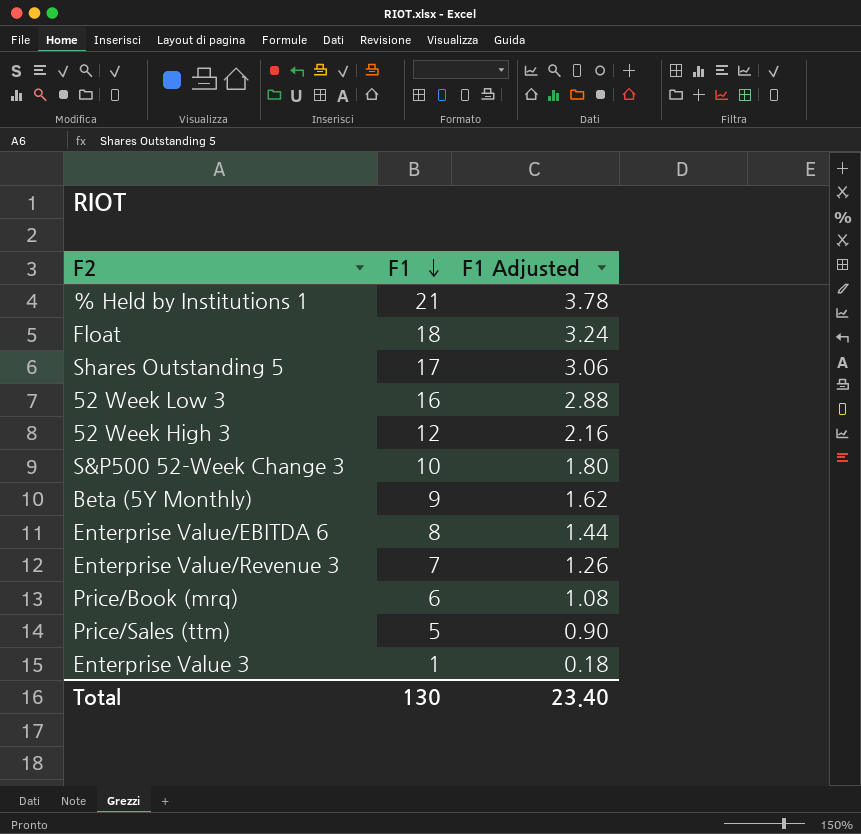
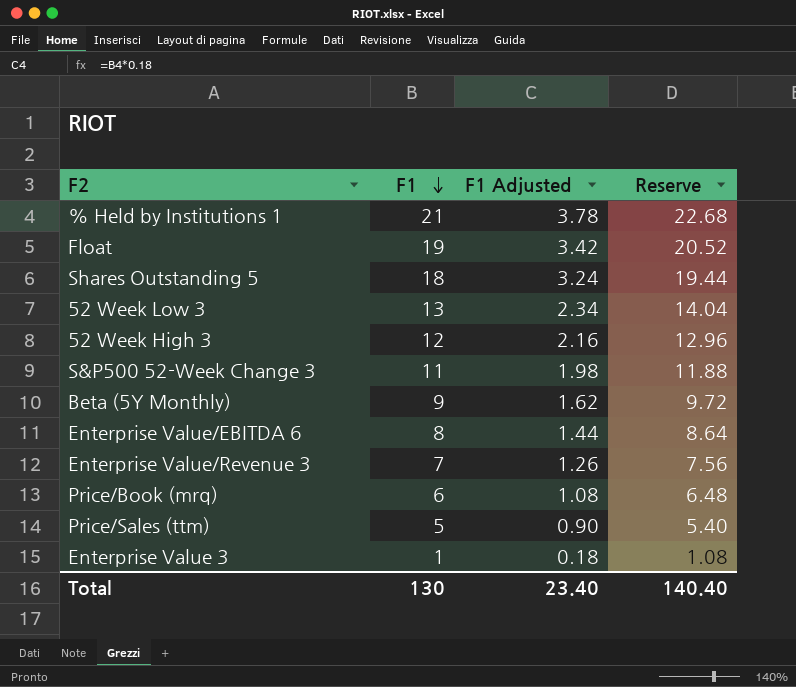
column Reserve | formula: none -> [F1] * 1.08
Float | F1: 18 -> 19
Float | F1 Adjusted: 3.24 -> 3.42
Shares Outstanding 5 | F1: 17 -> 18
Shares Outstanding 5 | F1 Adjusted: 3.06 -> 3.24
52 Week Low 3 | F1: 16 -> 13
52 Week Low 3 | F1 Adjusted: 2.88 -> 2.34
S&P500 52-Week Change 3 | F1: 10 -> 11
S&P500 52-Week Change 3 | F1 Adjusted: 1.80 -> 1.98

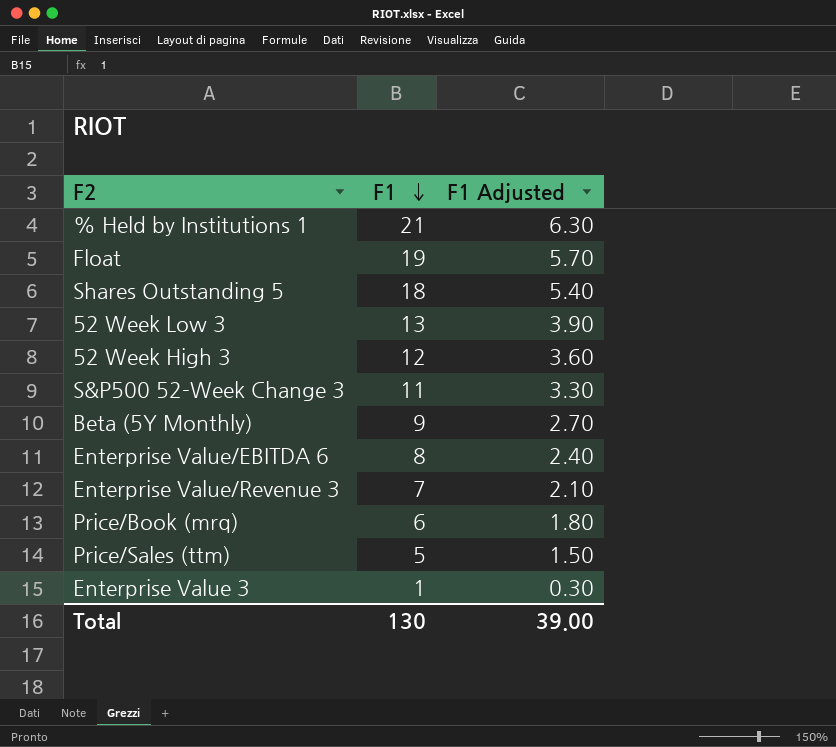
column Reserve | formula: [F1] * 1.08 -> none
column F1 Adjusted | formula: [F1] * 0.18 -> [F1] * 0.3
Total | F1 Adjusted: 23.40 -> 39.00

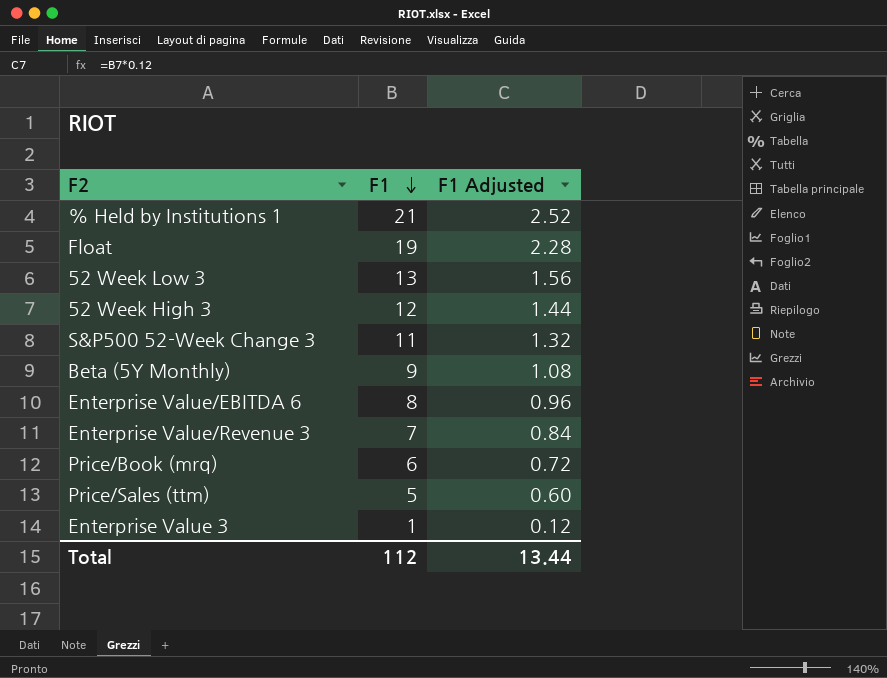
column F1 Adjusted | formula: [F1] * 0.3 -> [F1] * 0.12
row Shares Outstanding 5: 18 | 5.40 -> none
Total | F1: 130 -> 112
Total | F1 Adjusted: 39.00 -> 13.44

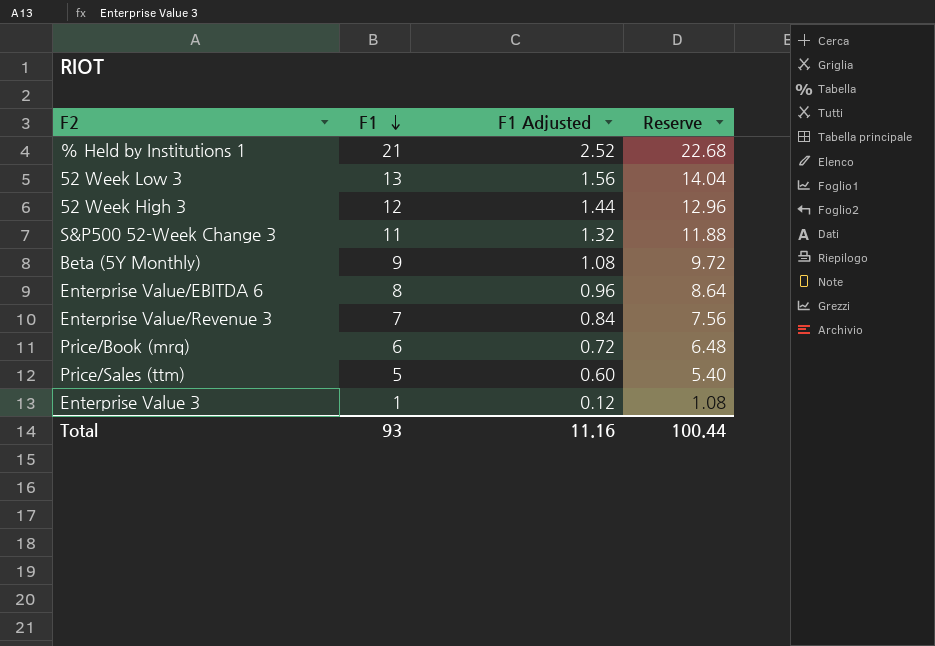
column Reserve | formula: none -> [F1] * 1.08
row Float: 19 | 2.28 -> none
Total | F1: 112 -> 93
Total | F1 Adjusted: 13.44 -> 11.16

